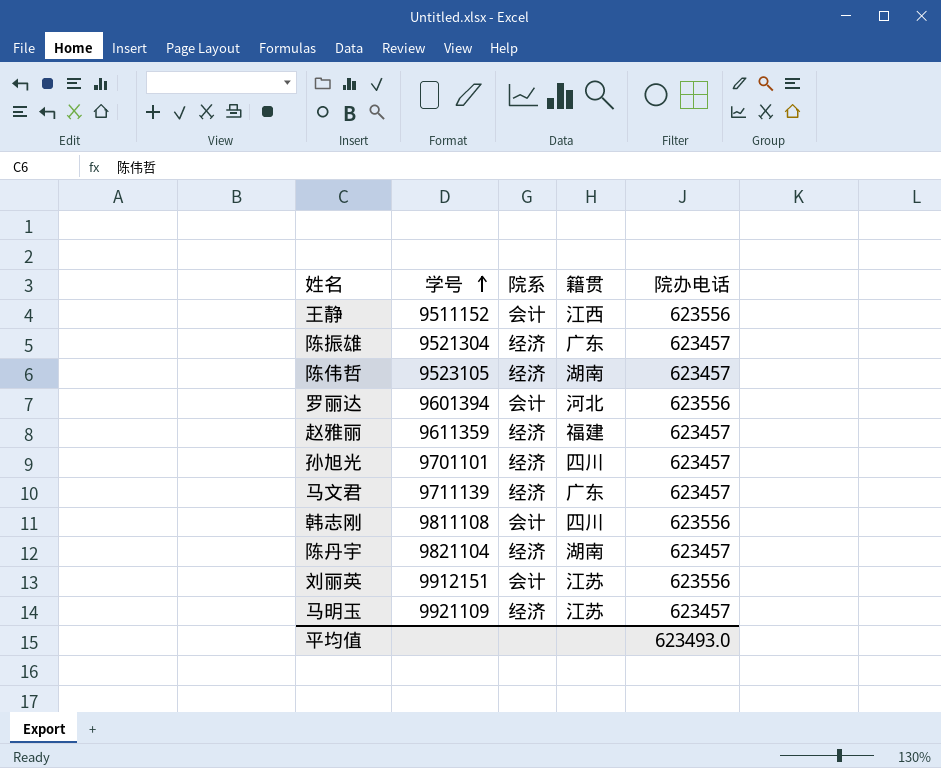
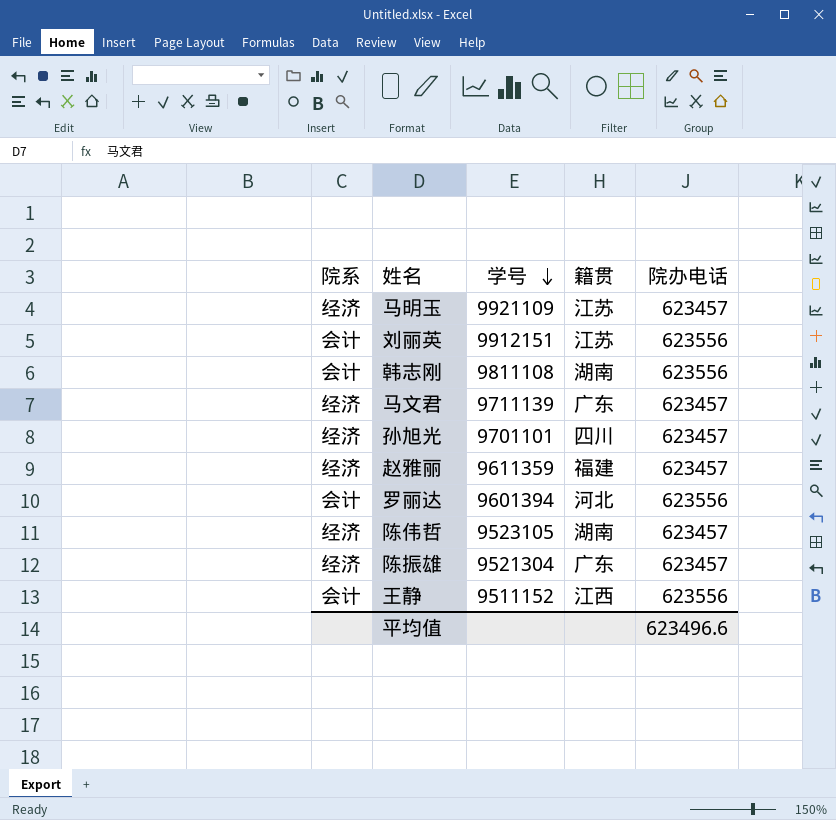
row order: 学号 ascending -> 学号 descending
column 院系 | position: 3 -> 1
row 陈丹宇: 9821104 | 经济 | 湖南 | 623457 -> none
韩志刚 | 籍贯: 四川 -> 湖南
平均值 | 院办电话: 623493.0 -> 623496.6

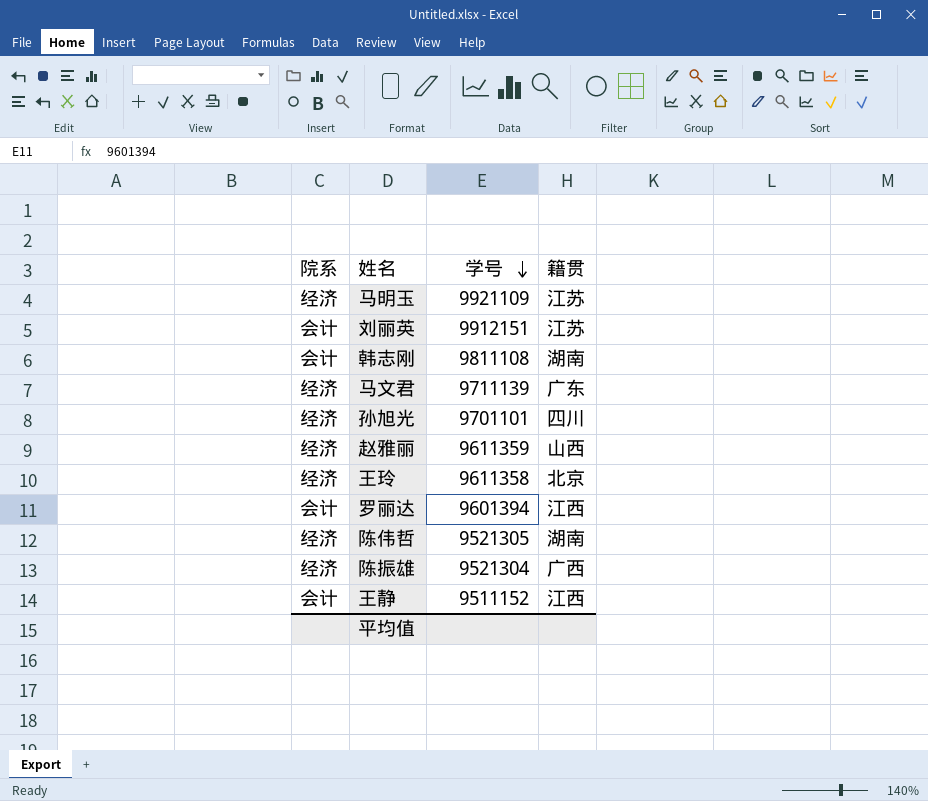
column 院办电话 | position: 5 -> none
赵雅丽 | 籍贯: 福建 -> 山西
row 王玲: none -> 经济 | 9611358 | 北京
罗丽达 | 籍贯: 河北 -> 江西
陈伟哲 | 学号: 9523105 -> 9521305
陈振雄 | 籍贯: 广东 -> 广西

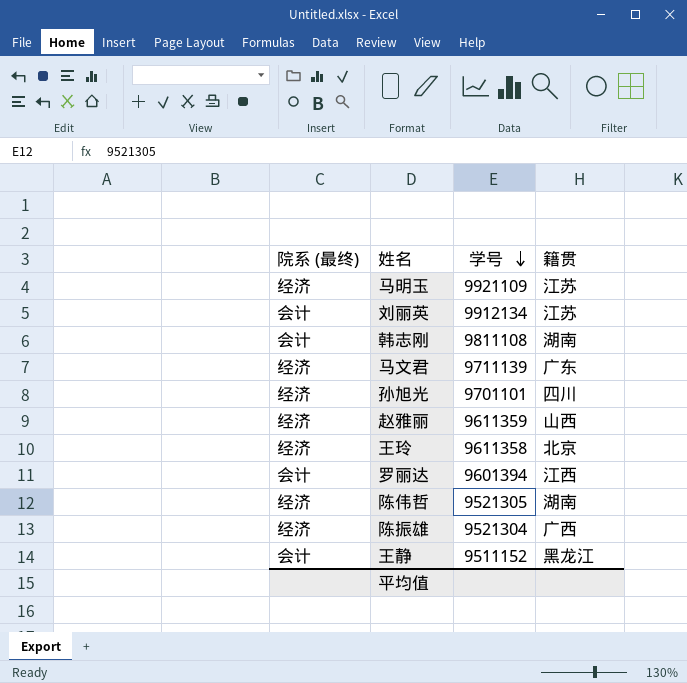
column name: 院系 -> 院系 (最终)
刘丽英 | 学号: 9912151 -> 9912134
王静 | 籍贯: 江西 -> 黑龙江

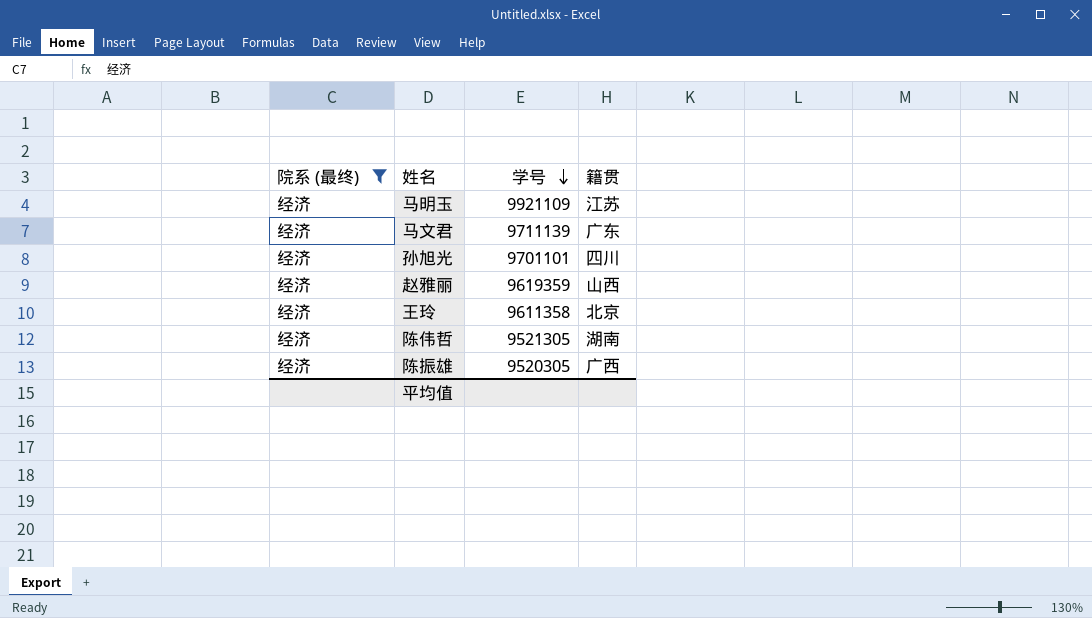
filter: none -> 院系 (最终) = 经济
赵雅丽 | 学号: 9611359 -> 9619359
陈振雄 | 学号: 9521304 -> 9520305

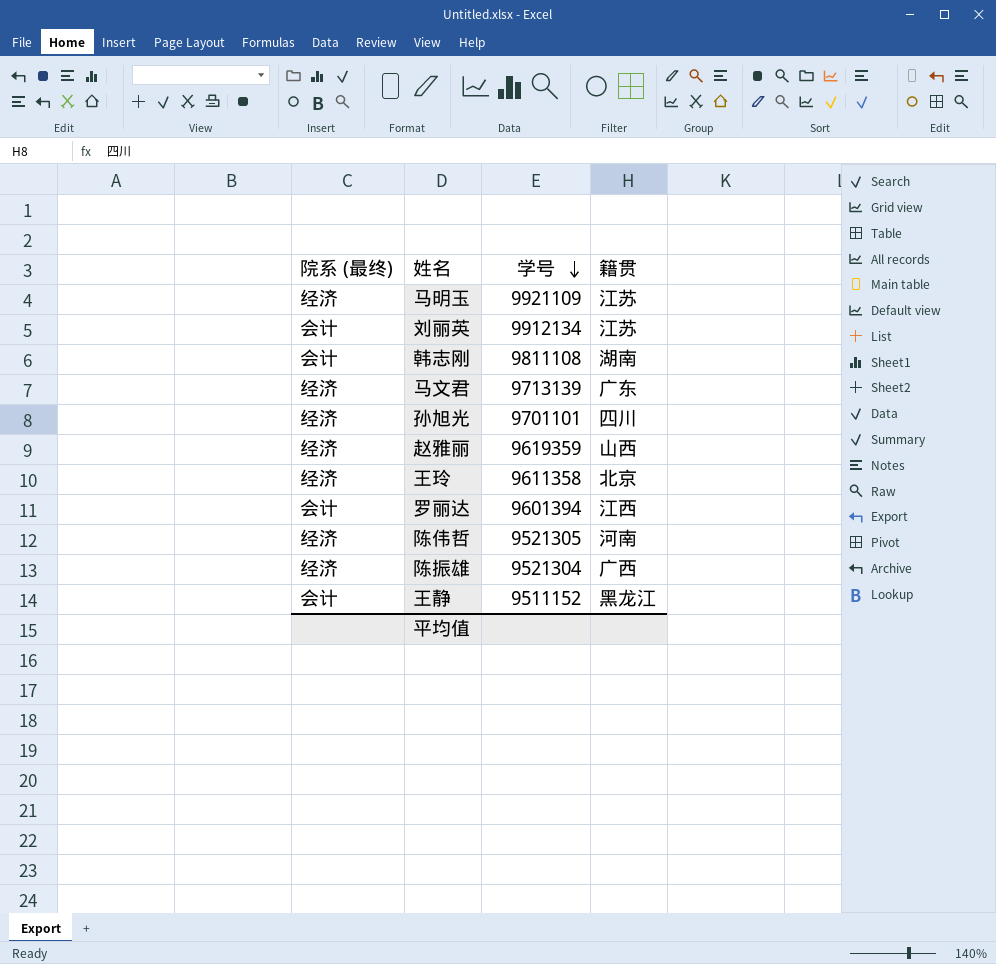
filter: 院系 (最终) = 经济 -> none
马文君 | 学号: 9711139 -> 9713139
陈伟哲 | 籍贯: 湖南 -> 河南
陈振雄 | 学号: 9520305 -> 9521304

